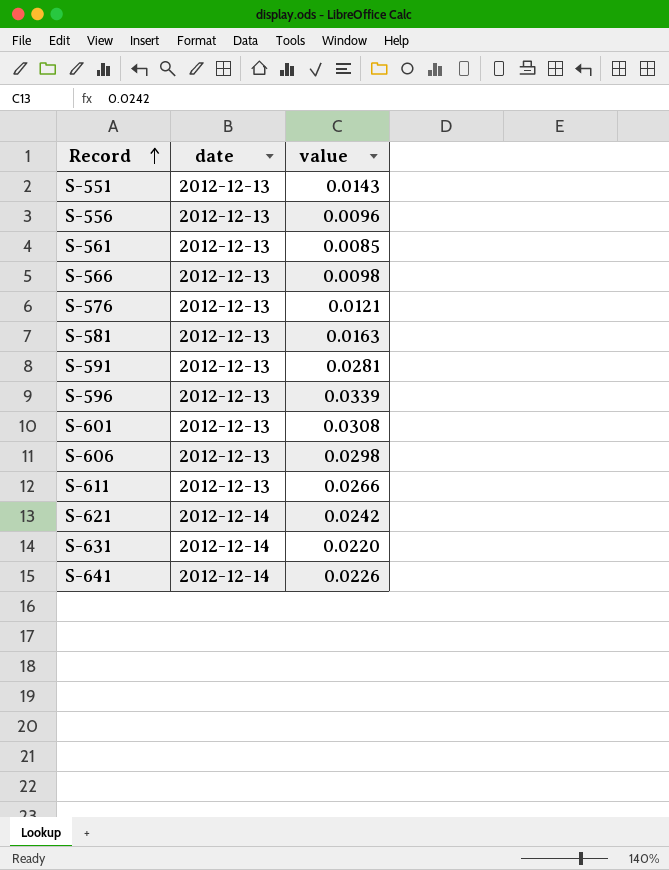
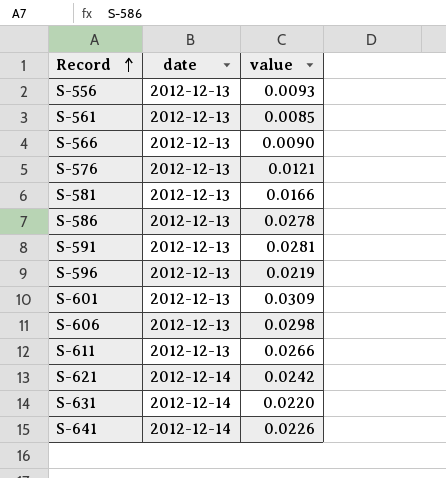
row S-551: 2012-12-13 | 0.0143 -> none
S-556 | value: 0.0096 -> 0.0093
S-566 | value: 0.0098 -> 0.0090
S-581 | value: 0.0163 -> 0.0166
row S-586: none -> 2012-12-13 | 0.0278
S-596 | value: 0.0339 -> 0.0219
S-601 | value: 0.0308 -> 0.0309

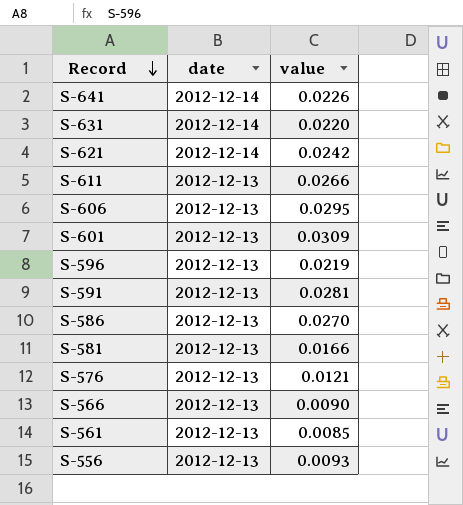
row order: Record ascending -> Record descending
S-606 | value: 0.0298 -> 0.0295
S-586 | value: 0.0278 -> 0.0270

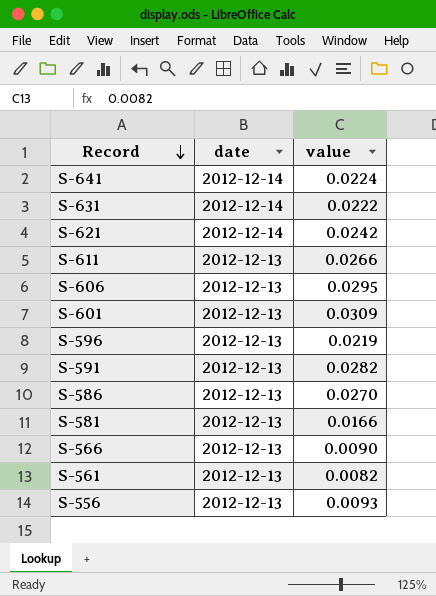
row S-576: 2012-12-13 | 0.0121 -> none
S-641 | value: 0.0226 -> 0.0224
S-631 | value: 0.0220 -> 0.0222
S-591 | value: 0.0281 -> 0.0282
S-561 | value: 0.0085 -> 0.0082

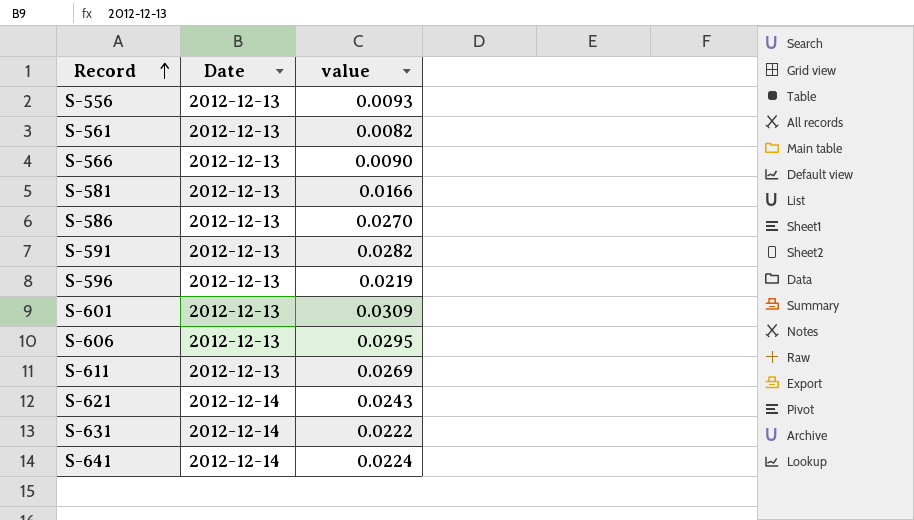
row order: Record descending -> Record ascending
column name: date -> Date
S-611 | value: 0.0266 -> 0.0269
S-621 | value: 0.0242 -> 0.0243

